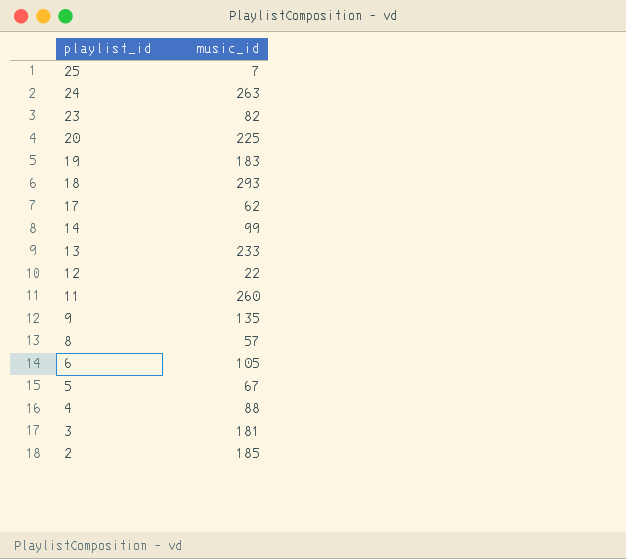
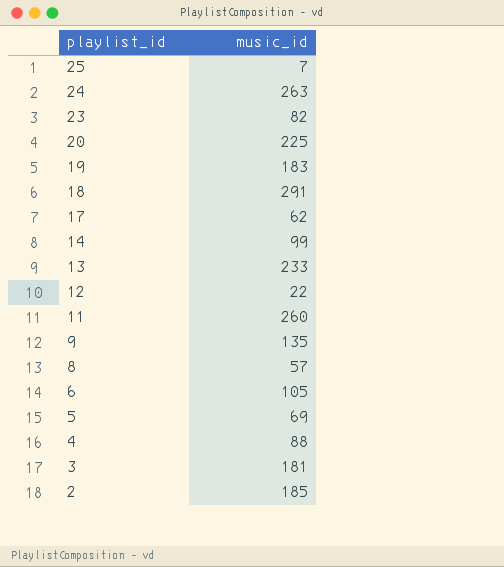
18 | music_id: 293 -> 291
5 | music_id: 67 -> 69

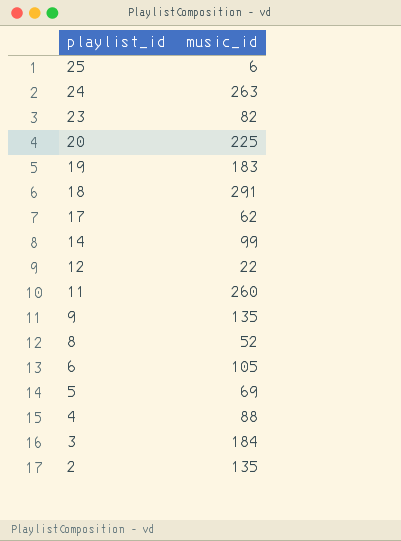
row 13: 233 -> none
25 | music_id: 7 -> 6
8 | music_id: 57 -> 52
3 | music_id: 181 -> 184
2 | music_id: 185 -> 135

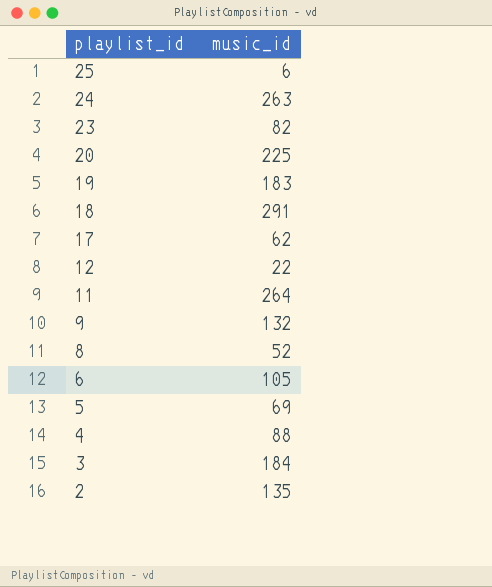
row 14: 99 -> none
11 | music_id: 260 -> 264
9 | music_id: 135 -> 132

